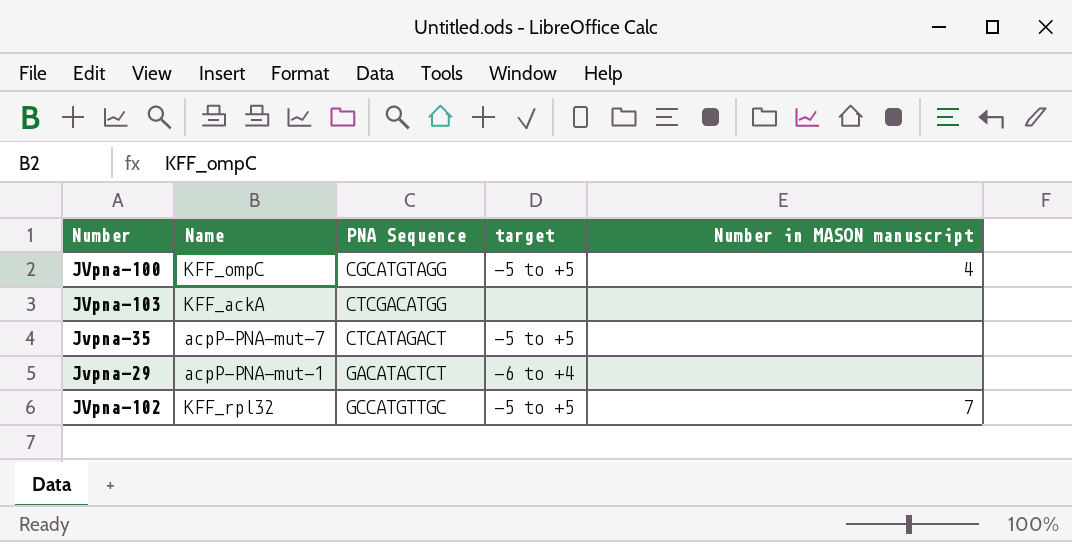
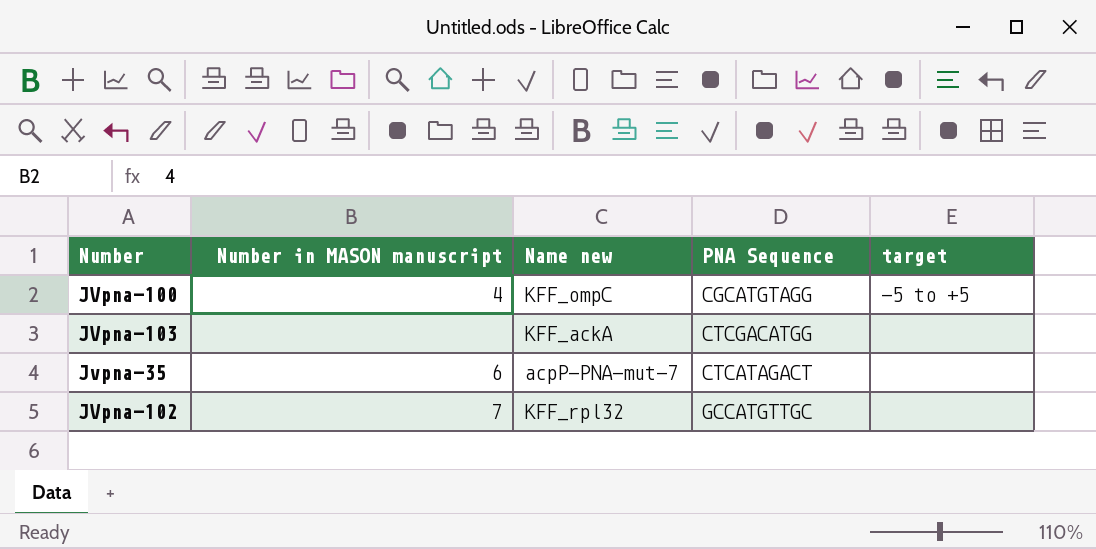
column Number in MASON manuscript | position: 5 -> 2
column name: Name -> Name new
row Jvpna-29: acpP-PNA-mut-1 | GACATACTCT | -6 to +4 | none -> none
Jvpna-35 | Number in MASON manuscript: none -> 6
Jvpna-35 | target: -5 to +5 -> none
JVpna-102 | target: -5 to +5 -> none

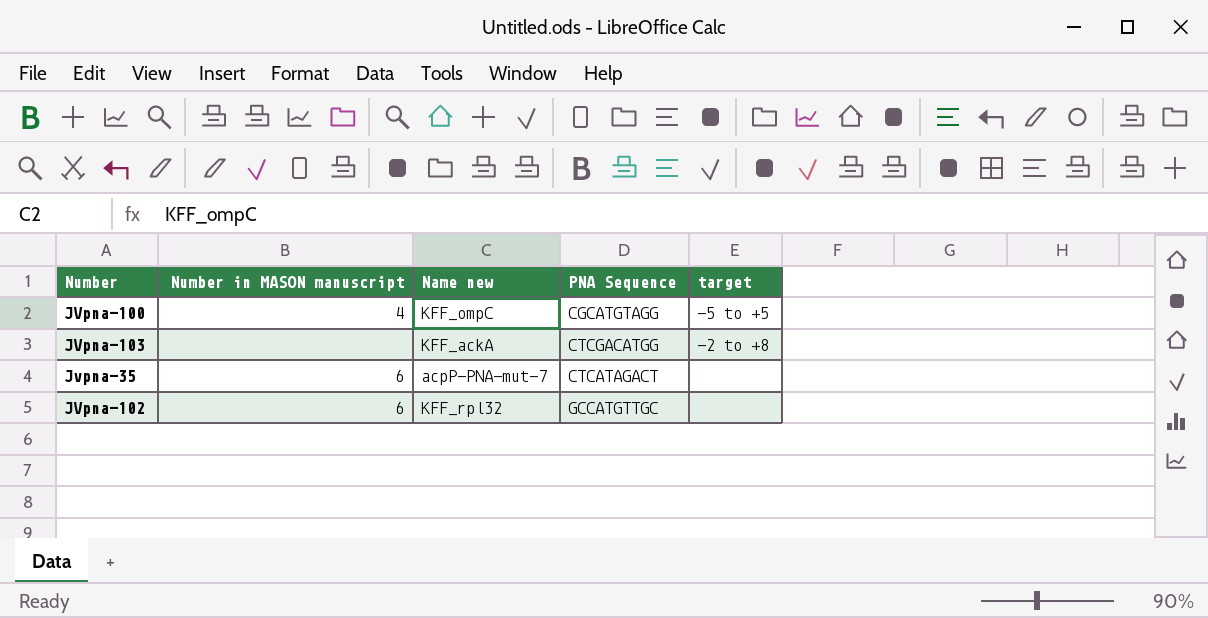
JVpna-103 | target: none -> -2 to +8
JVpna-102 | Number in MASON manuscript: 7 -> 6

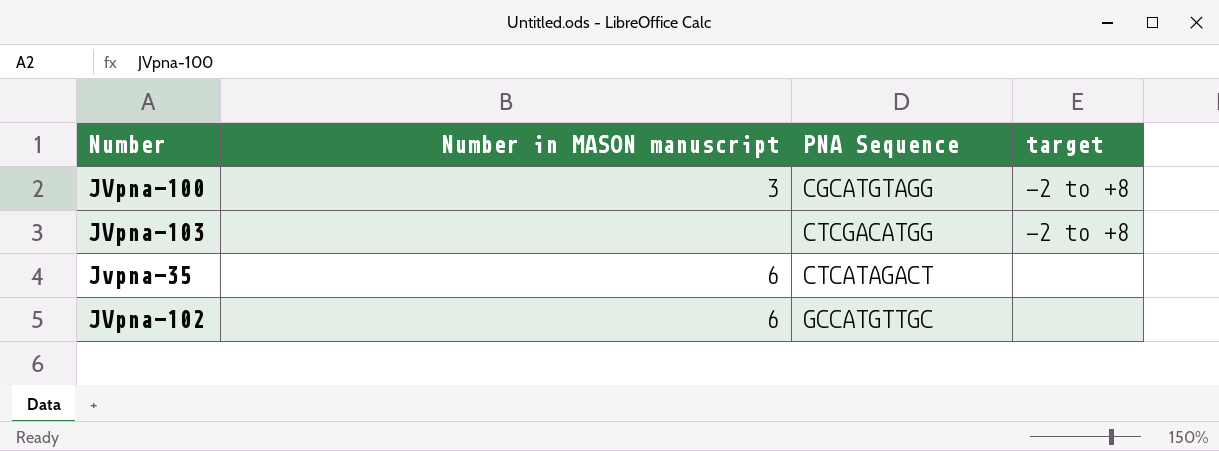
column Name new | position: 3 -> none
JVpna-100 | Number in MASON manuscript: 4 -> 3
JVpna-100 | target: -5 to +5 -> -2 to +8

